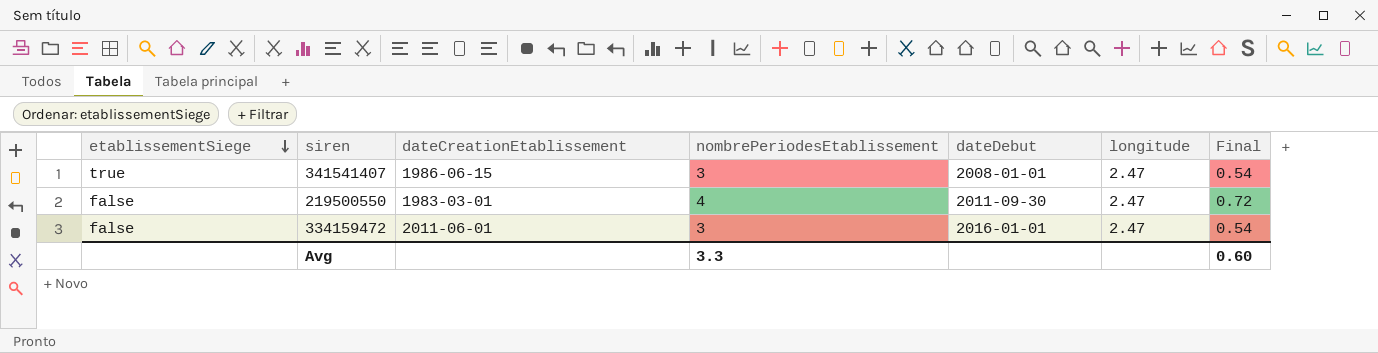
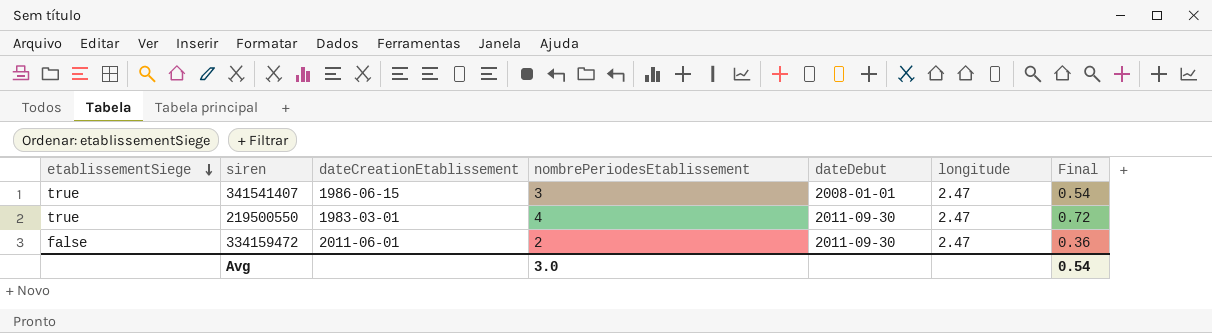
219500550 | etablissementSiege: false -> true
334159472 | nombrePeriodesEtablissement: 3 -> 2
334159472 | dateDebut: 2016-01-01 -> 2011-09-30
334159472 | Final: 0.54 -> 0.36
Avg | nombrePeriodesEtablissement: 3.3 -> 3.0
Avg | Final: 0.60 -> 0.54

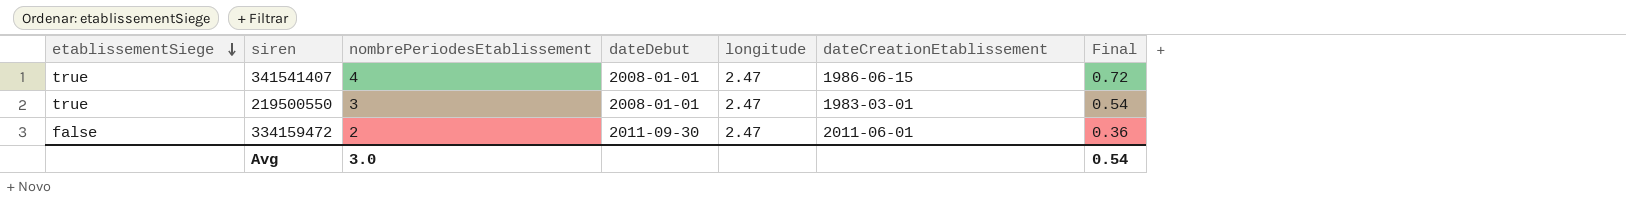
column dateCreationEtablissement | position: 3 -> 6
341541407 | nombrePeriodesEtablissement: 3 -> 4
341541407 | Final: 0.54 -> 0.72
219500550 | nombrePeriodesEtablissement: 4 -> 3
219500550 | dateDebut: 2011-09-30 -> 2008-01-01
219500550 | Final: 0.72 -> 0.54

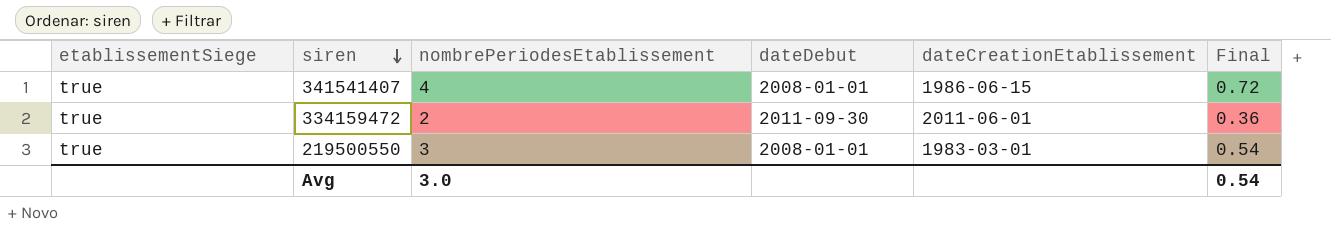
row order: etablissementSiege descending -> siren descending
column longitude | position: 5 -> none
334159472 | etablissementSiege: false -> true

